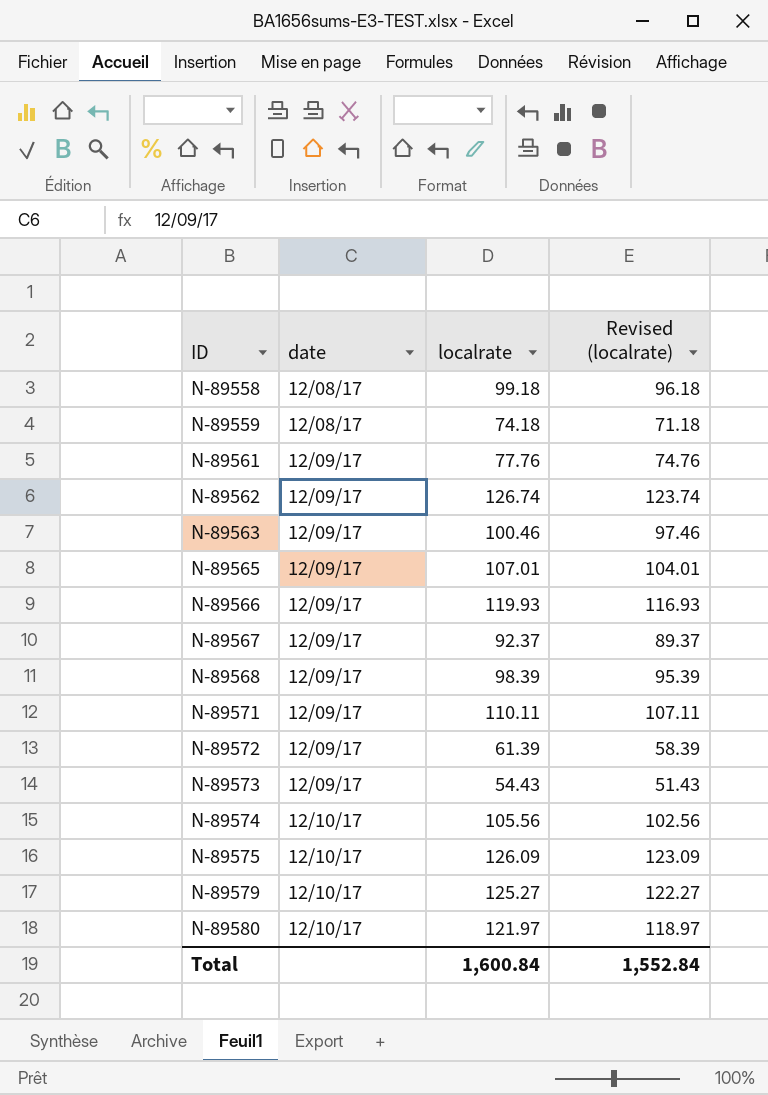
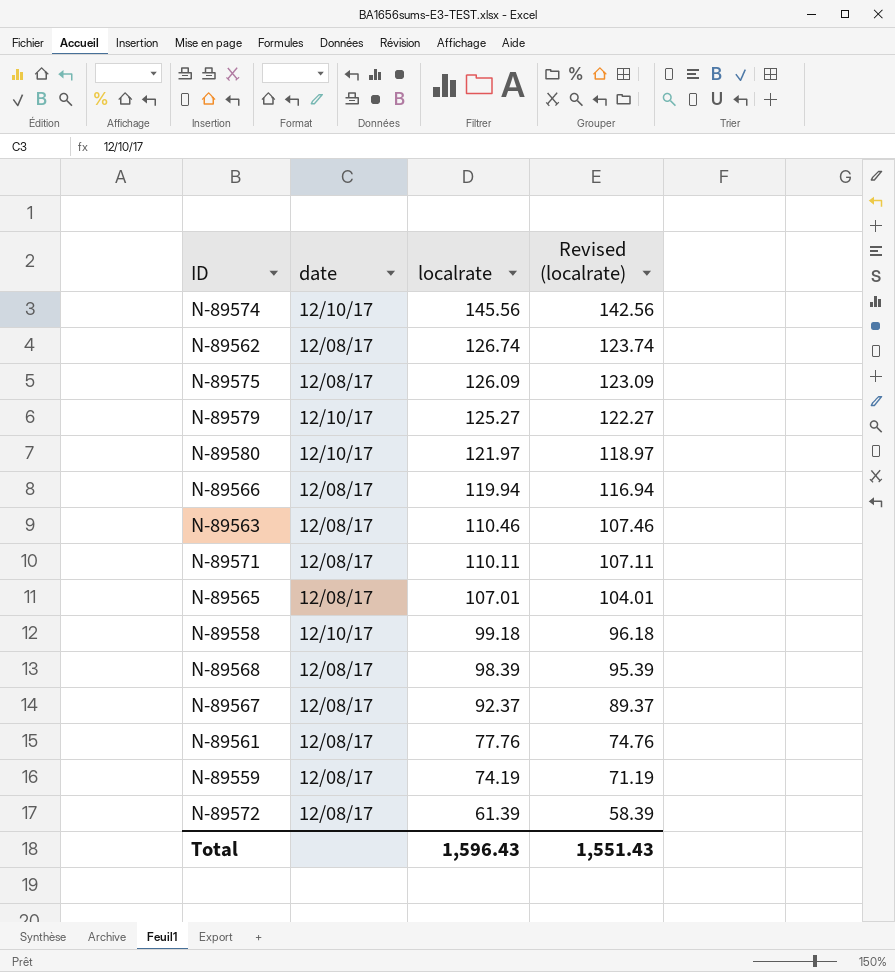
row order: ID ascending -> localrate descending
row N-89573: 12/09/17 | 54.43 | 51.43 -> none
N-89574 | localrate: 105.56 -> 145.56
N-89574 | Revised (localrate): 102.56 -> 142.56
N-89562 | date: 12/09/17 -> 12/08/17
N-89575 | date: 12/10/17 -> 12/08/17
N-89566 | date: 12/09/17 -> 12/08/17
N-89566 | localrate: 119.93 -> 119.94
N-89566 | Revised (localrate): 116.93 -> 116.94
N-89563 | date: 12/09/17 -> 12/08/17
N-89563 | localrate: 100.46 -> 110.46
N-89563 | Revised (localrate): 97.46 -> 107.46
N-89571 | date: 12/09/17 -> 12/08/17
N-89565 | date: 12/09/17 -> 12/08/17
N-89558 | date: 12/08/17 -> 12/10/17
N-89568 | date: 12/09/17 -> 12/08/17
N-89567 | date: 12/09/17 -> 12/08/17
N-89561 | date: 12/09/17 -> 12/08/17
N-89559 | localrate: 74.18 -> 74.19
N-89559 | Revised (localrate): 71.18 -> 71.19
N-89572 | date: 12/09/17 -> 12/08/17
Total | localrate: 1,600.84 -> 1,596.43
Total | Revised (localrate): 1,552.84 -> 1,551.43

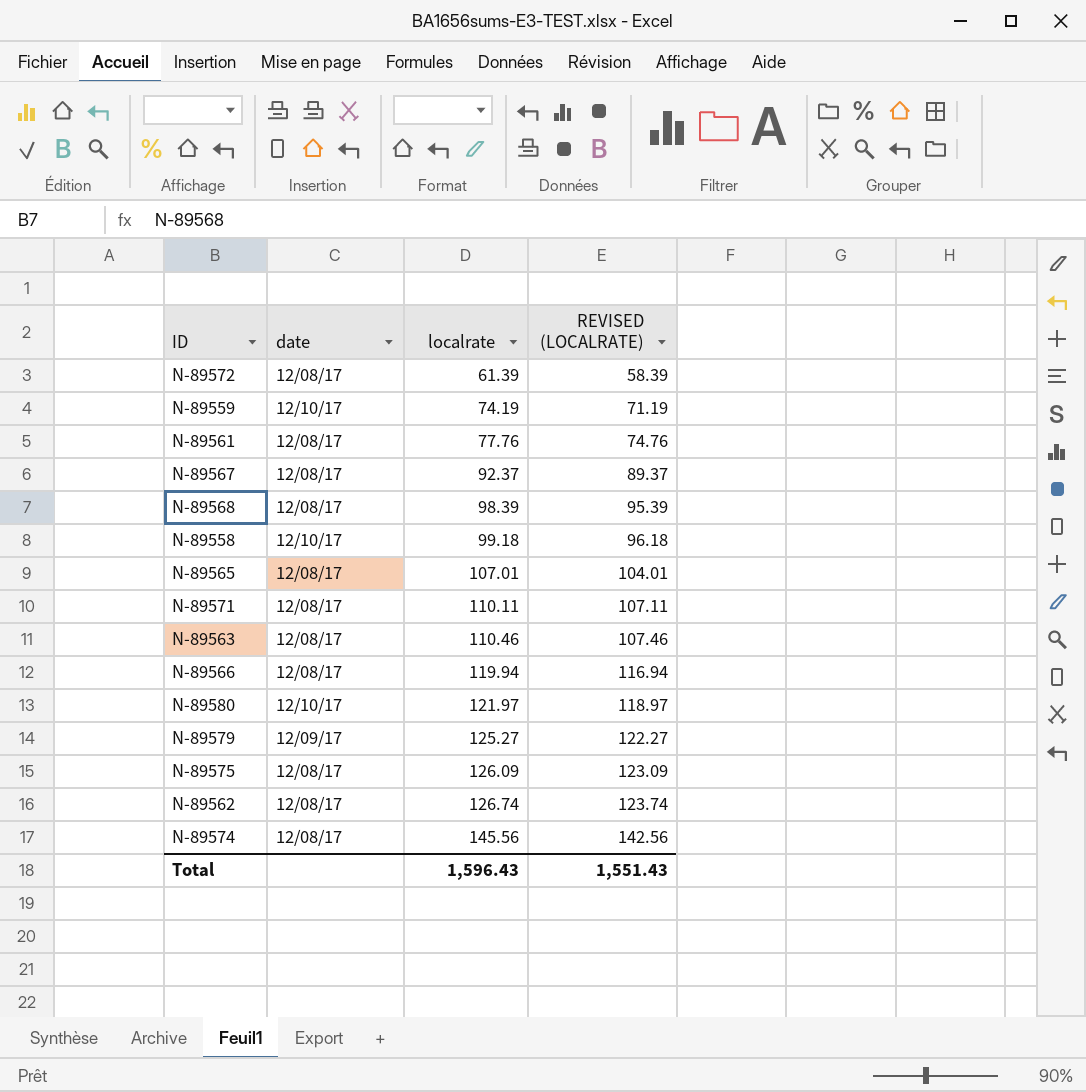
row order: localrate descending -> localrate ascending
column name: Revised (localrate) -> REVISED (LOCALRATE)
N-89559 | date: 12/08/17 -> 12/10/17
N-89579 | date: 12/10/17 -> 12/09/17
N-89574 | date: 12/10/17 -> 12/08/17

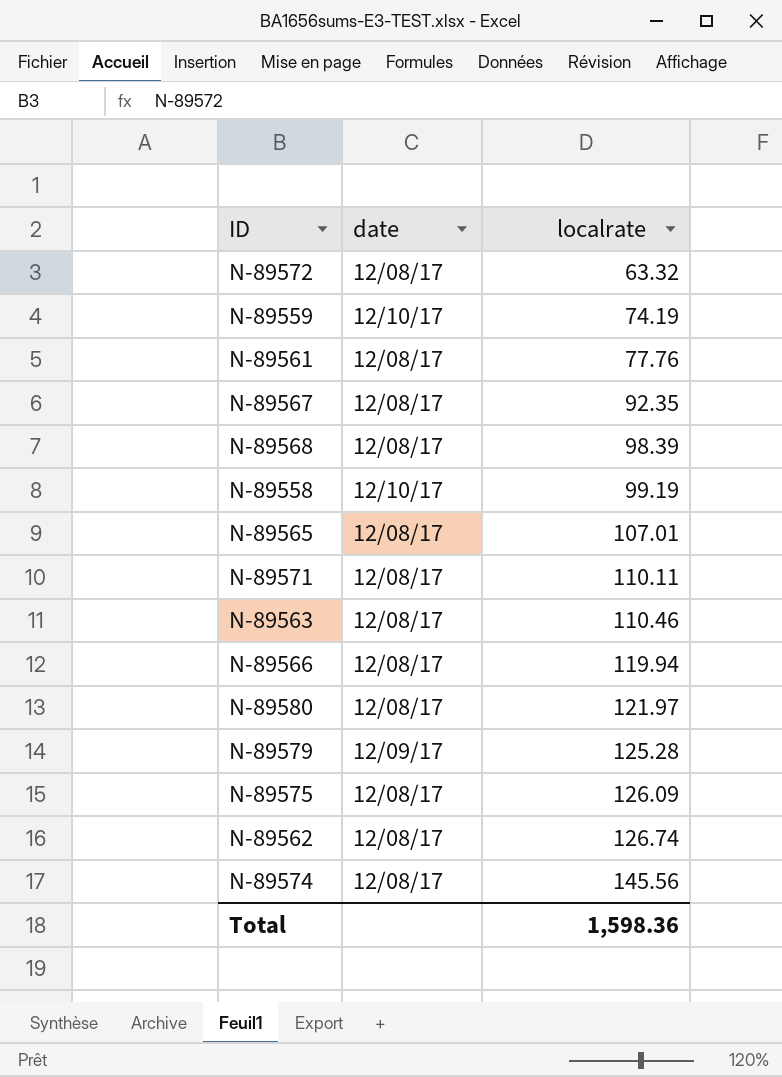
column REVISED (LOCALRATE) | formula: [localrate] - 3 -> none
N-89572 | localrate: 61.39 -> 63.32
N-89567 | localrate: 92.37 -> 92.35
N-89558 | localrate: 99.18 -> 99.19
N-89580 | date: 12/10/17 -> 12/08/17
N-89579 | localrate: 125.27 -> 125.28
Total | localrate: 1,596.43 -> 1,598.36

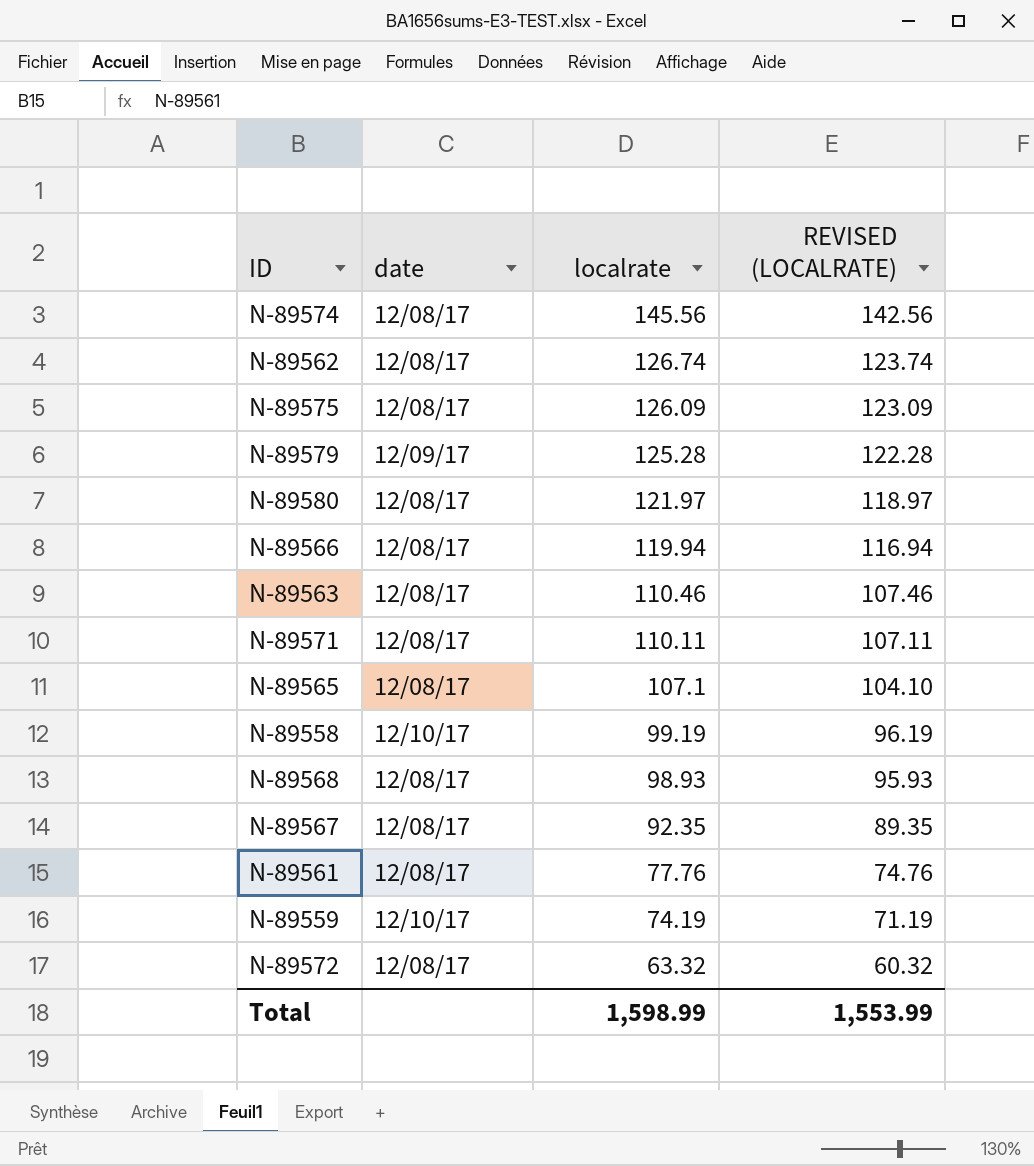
row order: localrate ascending -> localrate descending
column REVISED (LOCALRATE) | formula: none -> [localrate] - 3
N-89565 | localrate: 107.01 -> 107.1
N-89568 | localrate: 98.39 -> 98.93
Total | localrate: 1,598.36 -> 1,598.99

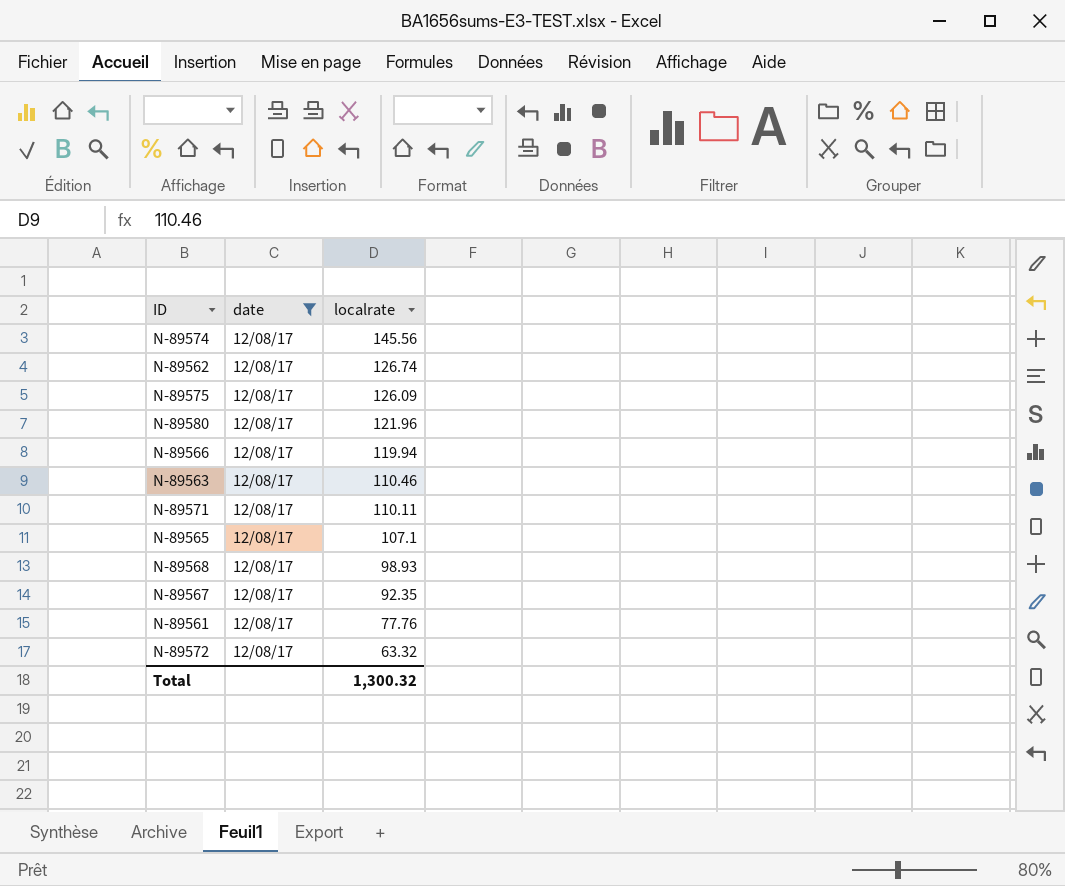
filter: none -> date = 12/08/17
column REVISED (LOCALRATE) | formula: [localrate] - 3 -> none
N-89580 | localrate: 121.97 -> 121.96
Total | localrate: 1,598.99 -> 1,300.32

